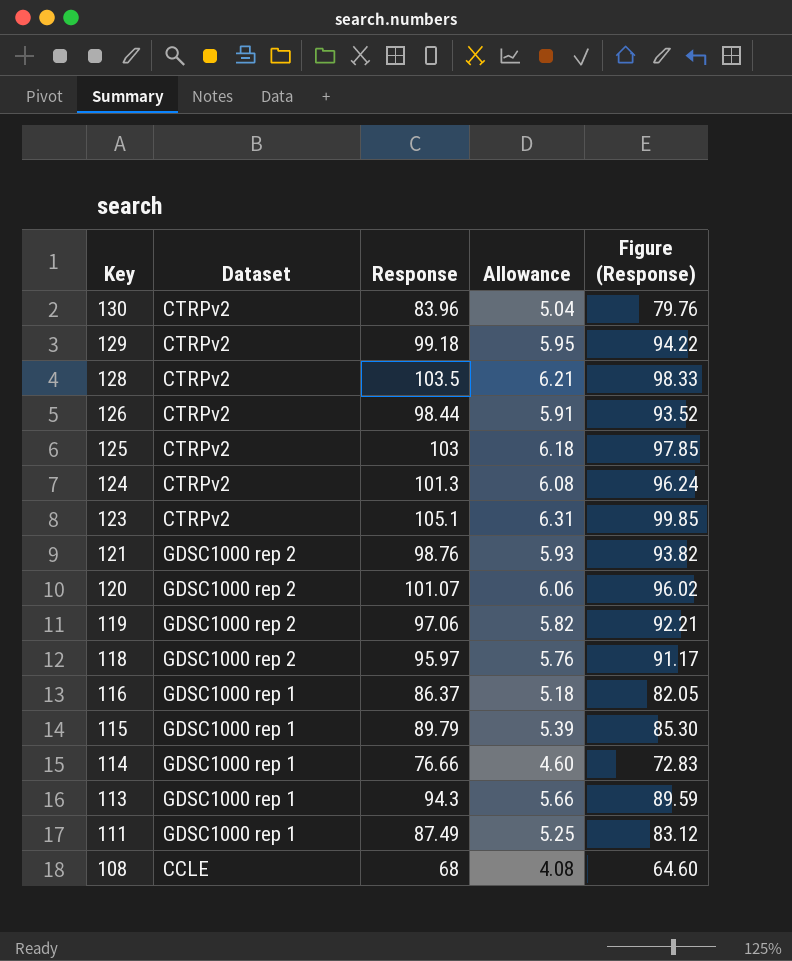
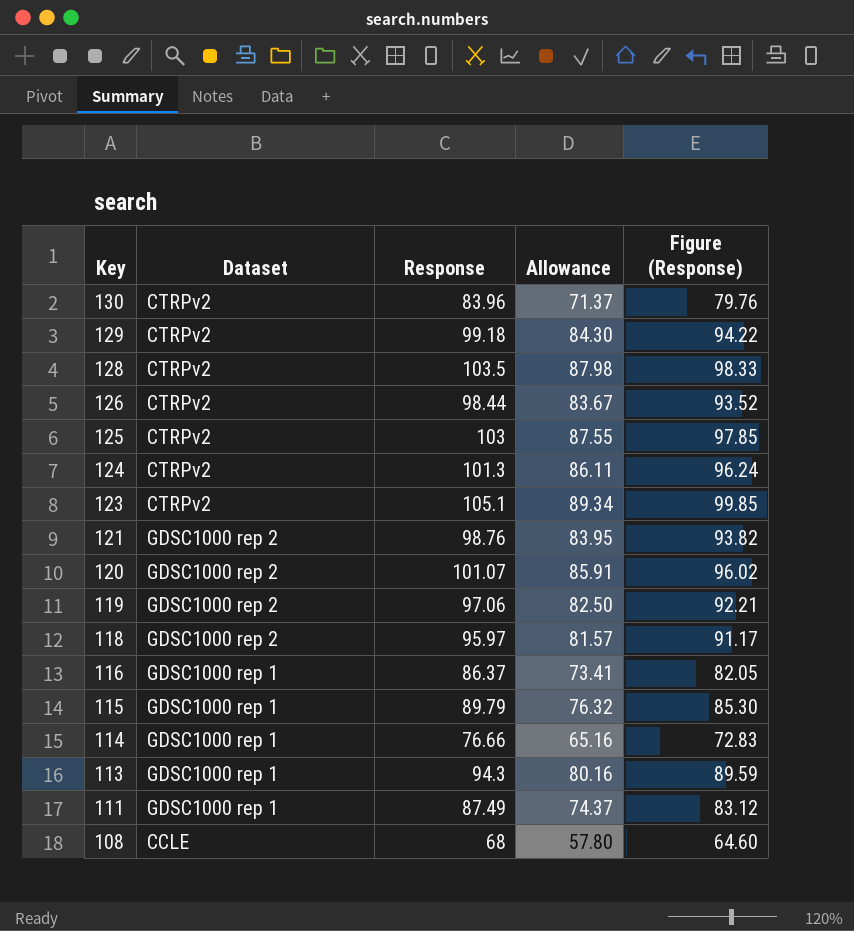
column Allowance | formula: [Response] * 0.06 -> [Response] * 0.85

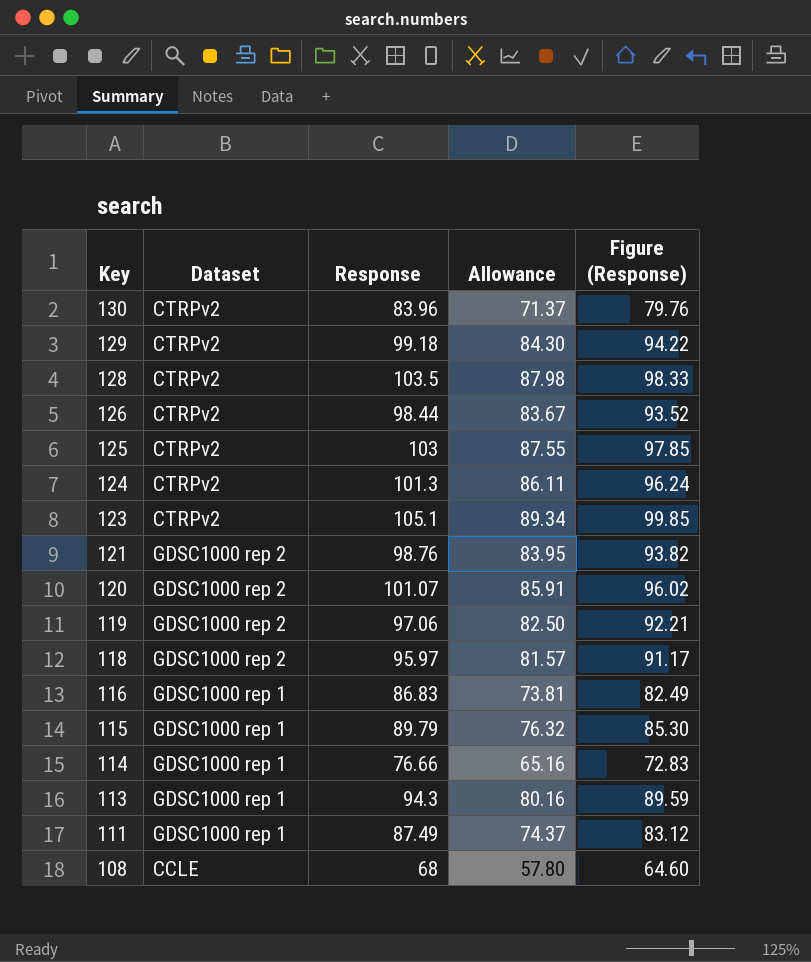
116 | Response: 86.37 -> 86.83
116 | Allowance: 73.41 -> 73.81
116 | Figure (Response): 82.05 -> 82.49

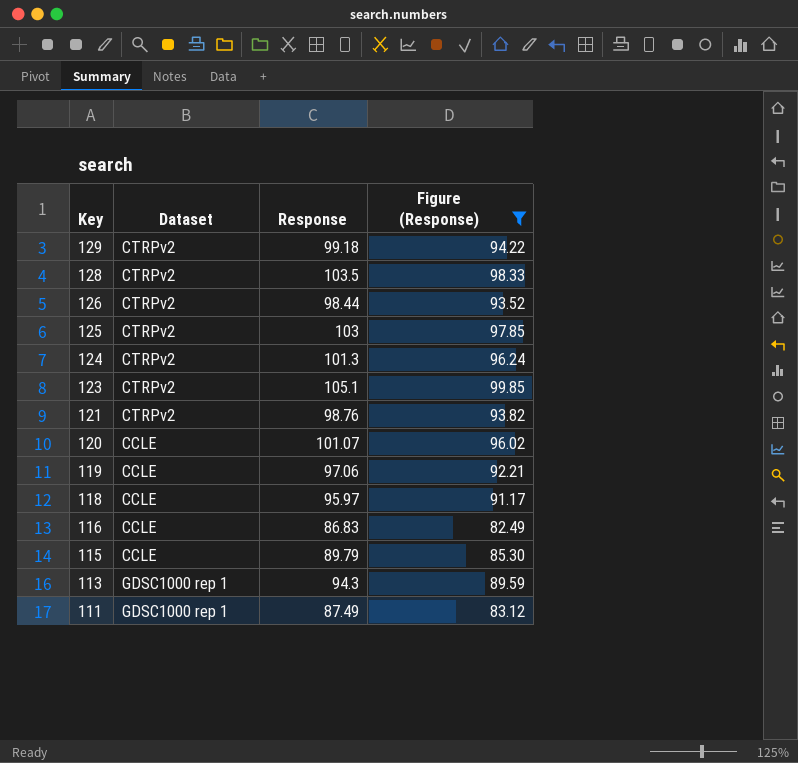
filter: none -> Figure (Response) >= 82.49
column Allowance | formula: [Response] * 0.85 -> none
121 | Dataset: GDSC1000 rep 2 -> CTRPv2
120 | Dataset: GDSC1000 rep 2 -> CCLE
119 | Dataset: GDSC1000 rep 2 -> CCLE
118 | Dataset: GDSC1000 rep 2 -> CCLE
116 | Dataset: GDSC1000 rep 1 -> CCLE
115 | Dataset: GDSC1000 rep 1 -> CCLE

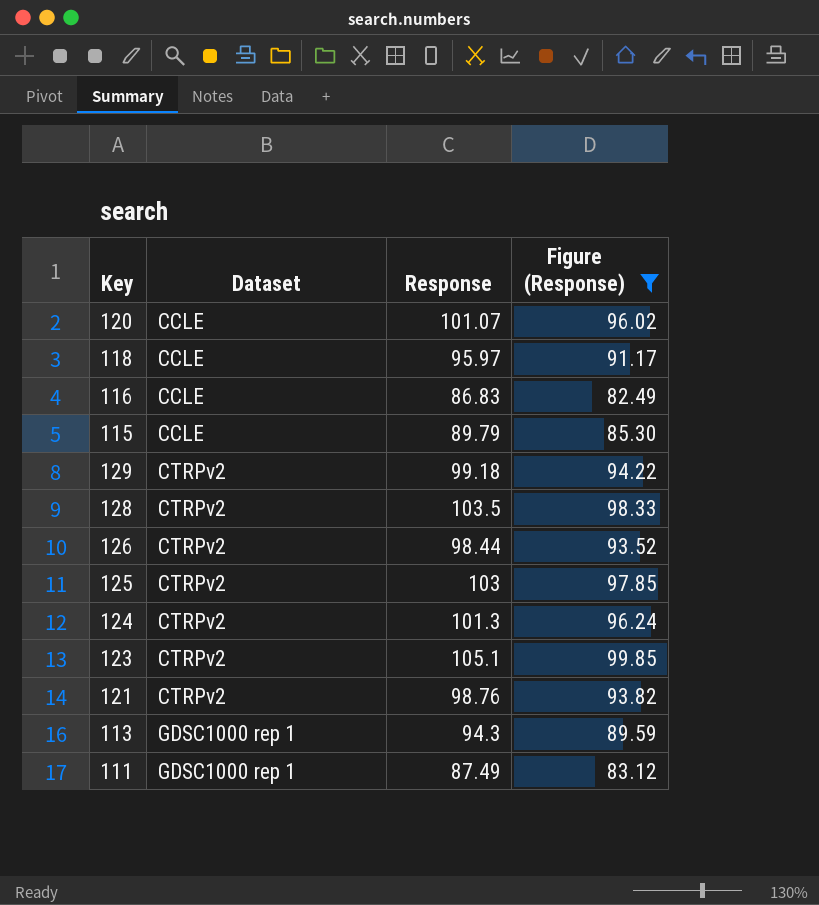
row order: Key descending -> Dataset ascending
row 119: CCLE | 97.06 | 92.21 -> none

